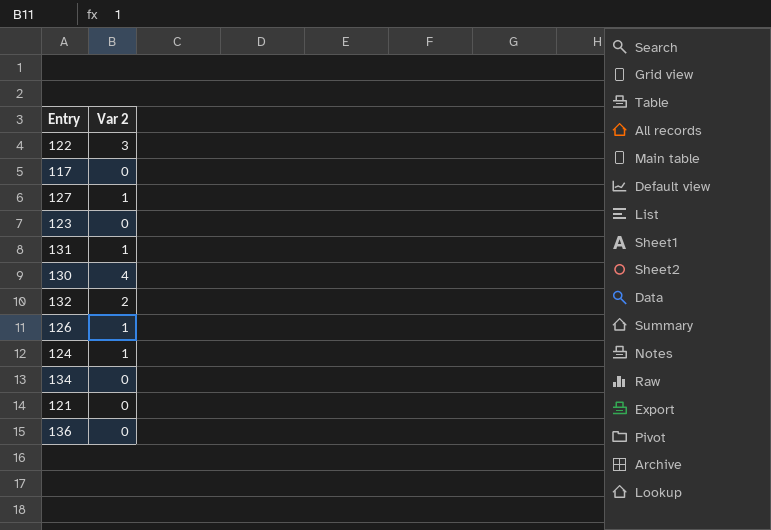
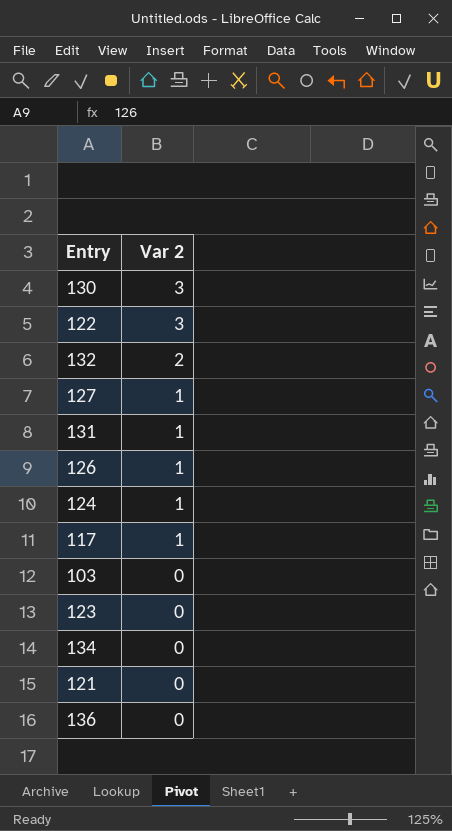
row order: none -> Var 2 descending
130 | Var 2: 4 -> 3
117 | Var 2: 0 -> 1
row 103: none -> 0

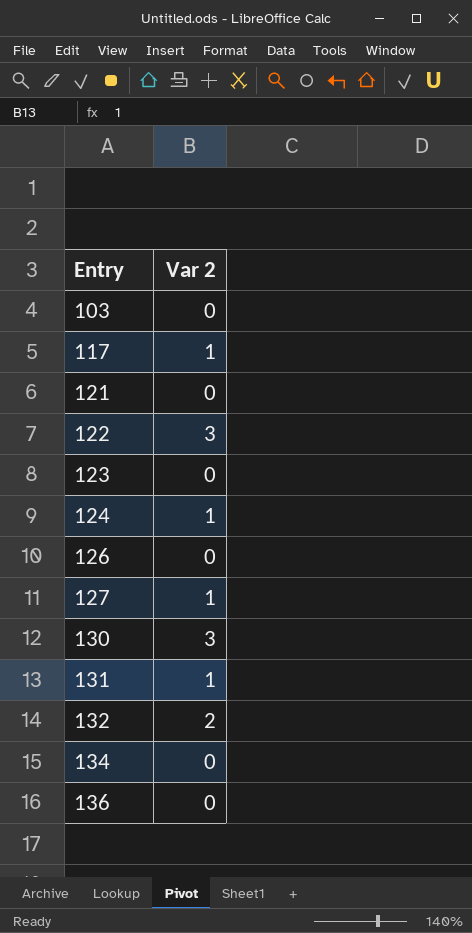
row order: Var 2 descending -> Entry ascending
126 | Var 2: 1 -> 0

